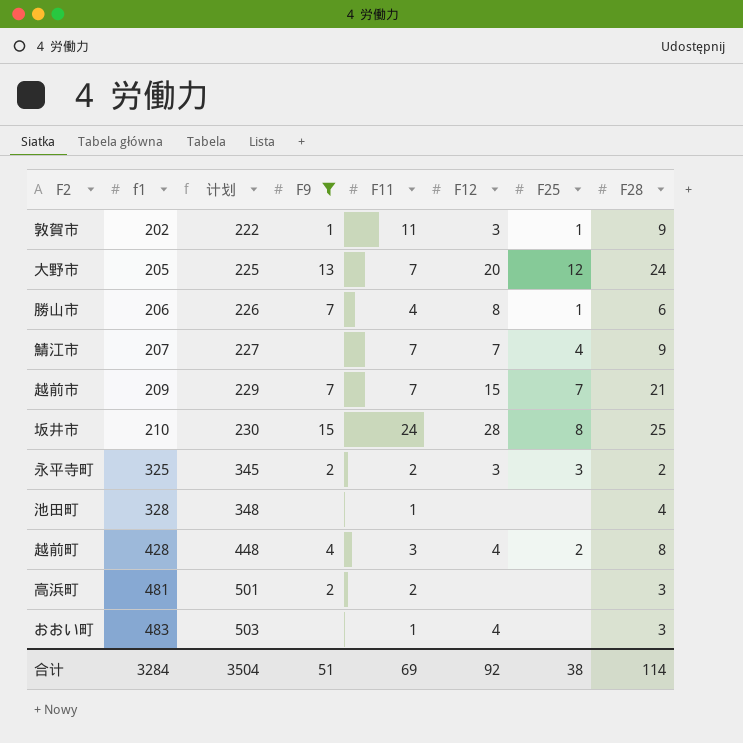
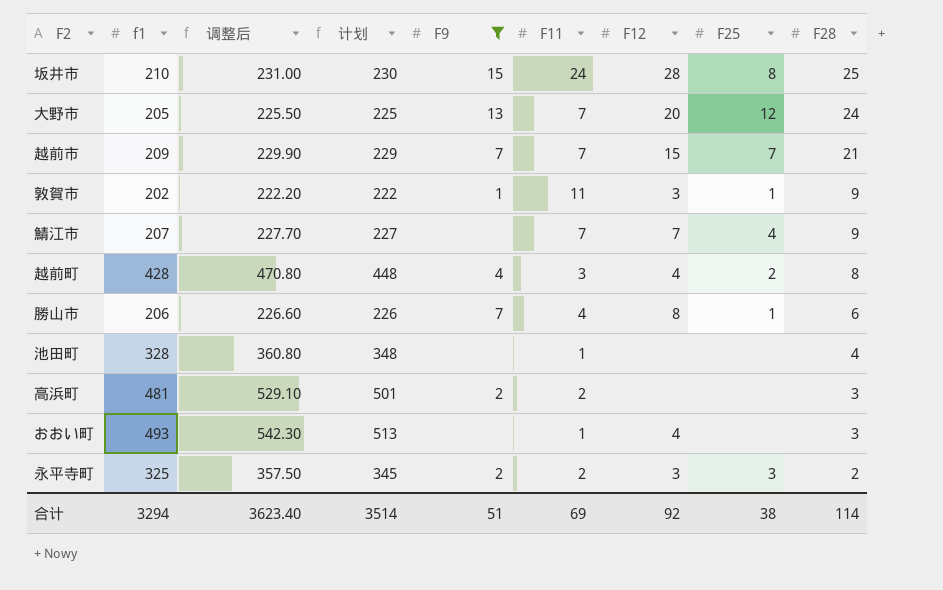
row order: f1 ascending -> F28 descending
column 调整后 | formula: none -> [f1] * 1.1
おおい町 | f1: 483 -> 493
おおい町 | 计划: 503 -> 513
合计 | f1: 3284 -> 3294
合计 | 计划: 3504 -> 3514

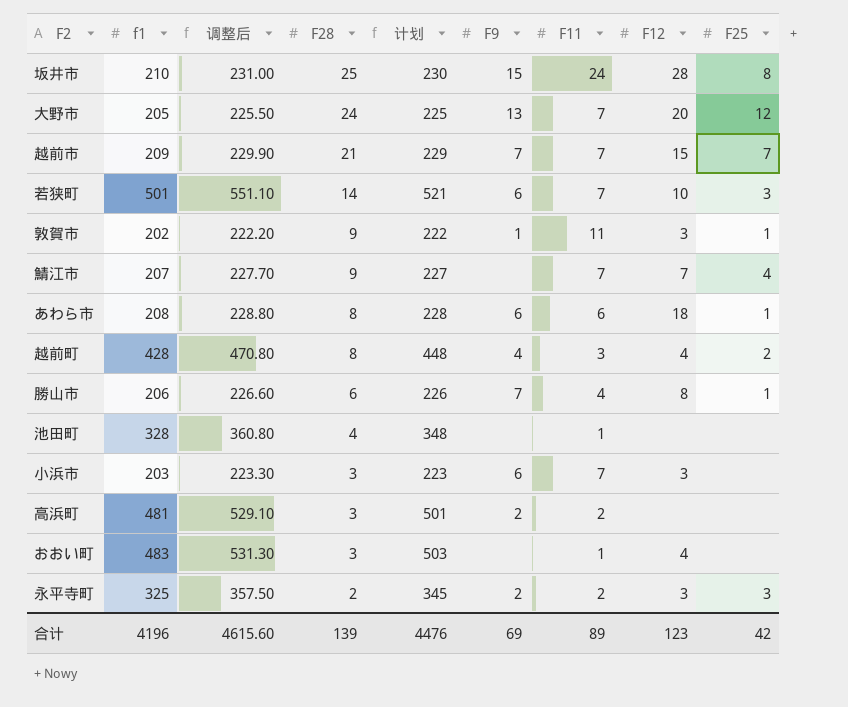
filter: F9 != 6 -> none
column F28 | position: 9 -> 4
おおい町 | f1: 493 -> 483
おおい町 | 调整后: 542.30 -> 531.30
おおい町 | 计划: 513 -> 503
合计 | f1: 3294 -> 4196
合计 | 调整后: 3623.40 -> 4615.60
合计 | F28: 114 -> 139
合计 | 计划: 3514 -> 4476
合计 | F9: 51 -> 69
合计 | F11: 69 -> 89
合计 | F12: 92 -> 123
合计 | F25: 38 -> 42

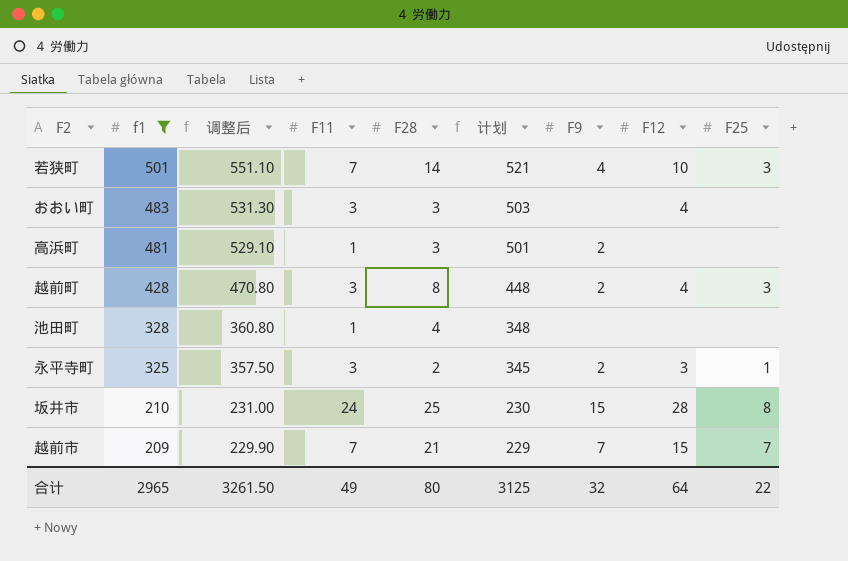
filter: none -> f1 >= 209
row order: F28 descending -> f1 descending
column F11 | position: 7 -> 4
若狭町 | F9: 6 -> 4
おおい町 | F11: 1 -> 3
高浜町 | F11: 2 -> 1
越前町 | F9: 4 -> 2
越前町 | F25: 2 -> 3
永平寺町 | F11: 2 -> 3
永平寺町 | F25: 3 -> 1
合计 | f1: 4196 -> 2965
合计 | 调整后: 4615.60 -> 3261.50
合计 | F11: 89 -> 49
合计 | F28: 139 -> 80
合计 | 计划: 4476 -> 3125
合计 | F9: 69 -> 32
合计 | F12: 123 -> 64
合计 | F25: 42 -> 22

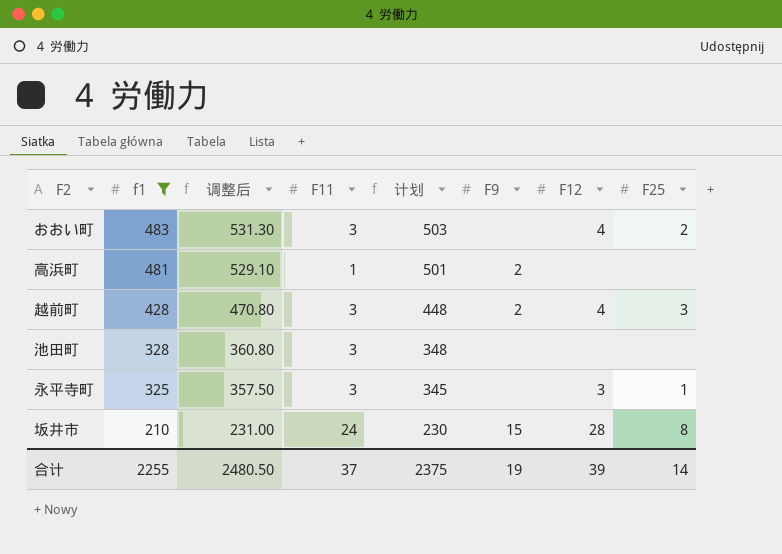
column F28 | position: 5 -> none
row 若狭町: 501 | 551.10 | 7 | 14 | 521 | 4 | 10 | 3 -> none
row 越前市: 209 | 229.90 | 7 | 21 | 229 | 7 | 15 | 7 -> none
おおい町 | F25: none -> 2
池田町 | F11: 1 -> 3
永平寺町 | F9: 2 -> none
合计 | f1: 2965 -> 2255
合计 | 调整后: 3261.50 -> 2480.50
合计 | F11: 49 -> 37
合计 | 计划: 3125 -> 2375
合计 | F9: 32 -> 19
合计 | F12: 64 -> 39
合计 | F25: 22 -> 14

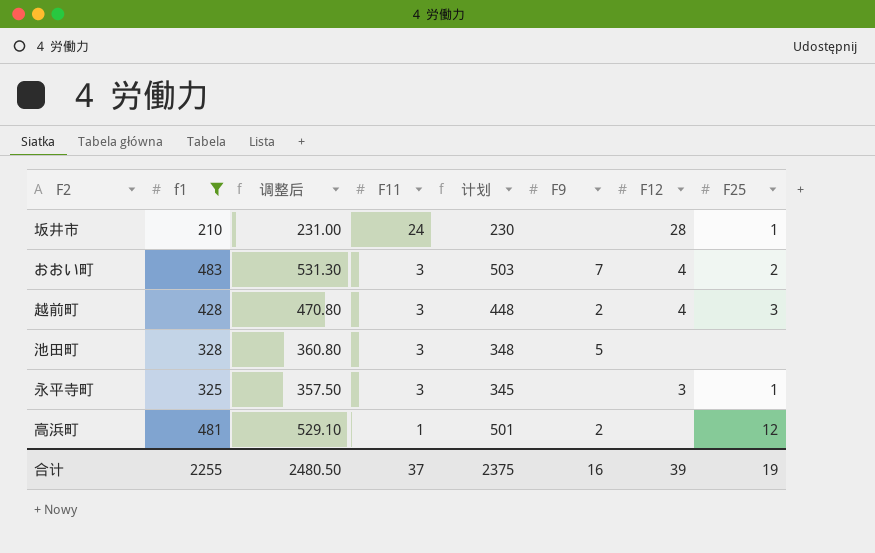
row order: f1 descending -> F11 descending
坂井市 | F9: 15 -> none
坂井市 | F25: 8 -> 1
おおい町 | F9: none -> 7
池田町 | F9: none -> 5
高浜町 | F25: none -> 12
合计 | F9: 19 -> 16
合计 | F25: 14 -> 19

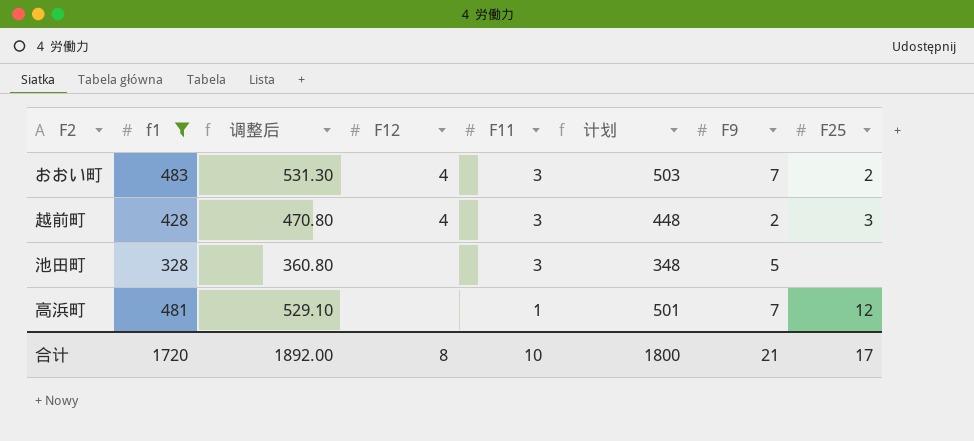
column F12 | position: 7 -> 4
row 坂井市: 210 | 231.00 | 24 | 230 | none | 28 | 1 -> none
row 永平寺町: 325 | 357.50 | 3 | 345 | none | 3 | 1 -> none
高浜町 | F9: 2 -> 7
合计 | f1: 2255 -> 1720
合计 | 调整后: 2480.50 -> 1892.00
合计 | F12: 39 -> 8
合计 | F11: 37 -> 10
合计 | 计划: 2375 -> 1800
合计 | F9: 16 -> 21
合计 | F25: 19 -> 17

